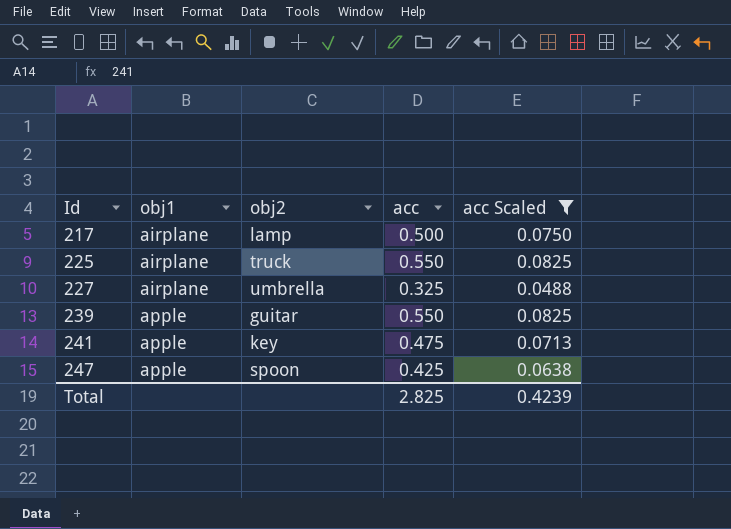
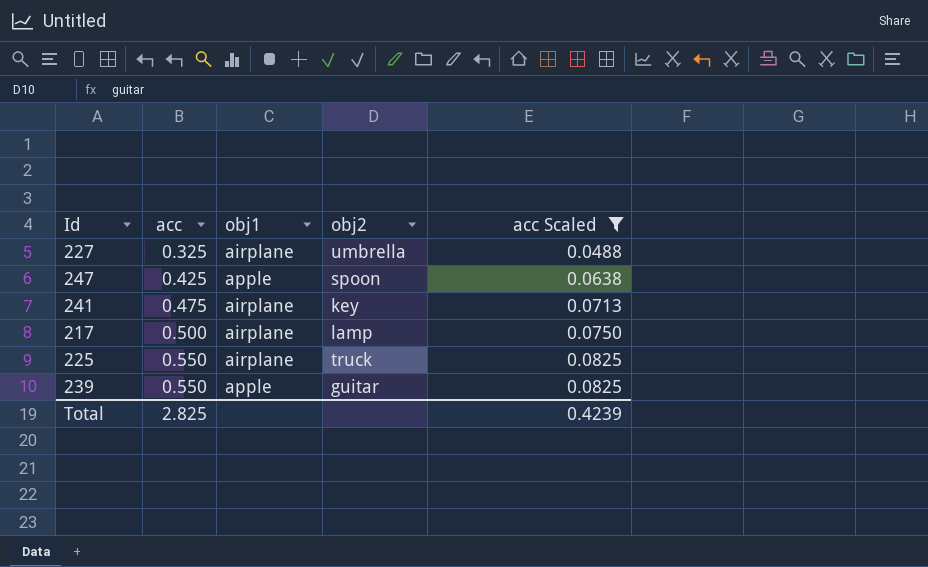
row order: Id ascending -> acc ascending
column acc | position: 4 -> 2
241 | obj1: apple -> airplane

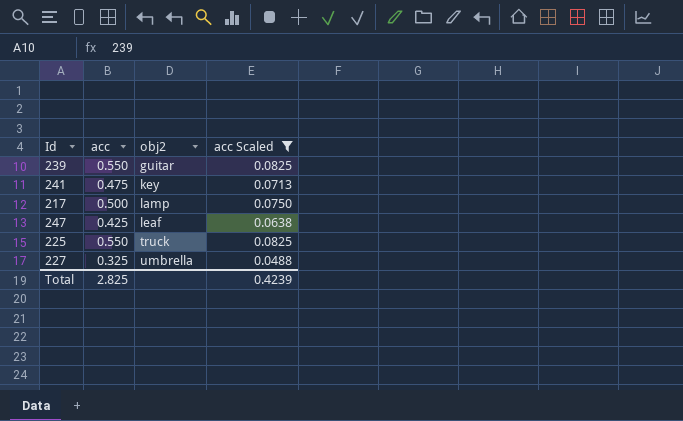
row order: acc ascending -> obj2 ascending
column obj1 | position: 3 -> none
247 | obj2: spoon -> leaf

